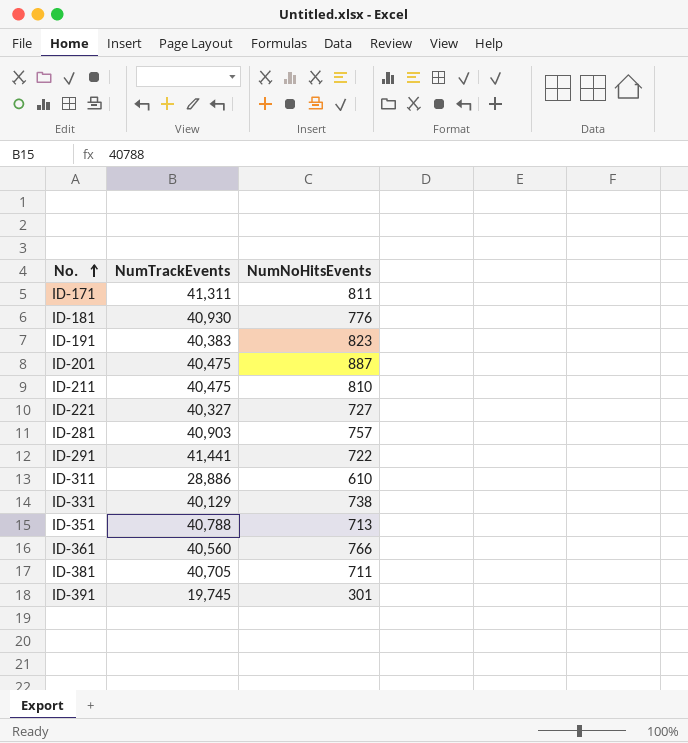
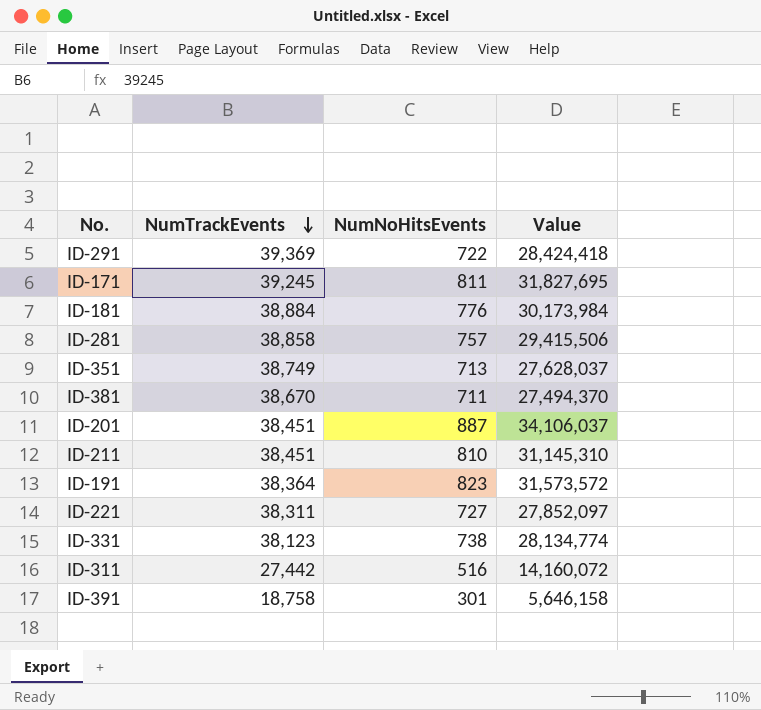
row order: No. ascending -> NumTrackEvents descending
column Value | formula: none -> [NumTrackEvents] * [NumNoHitsEvents]
row ID-361: 40,560 | 766 -> none
ID-291 | NumTrackEvents: 41,441 -> 39,369
ID-171 | NumTrackEvents: 41,311 -> 39,245
ID-181 | NumTrackEvents: 40,930 -> 38,884
ID-281 | NumTrackEvents: 40,903 -> 38,858
ID-351 | NumTrackEvents: 40,788 -> 38,749
ID-381 | NumTrackEvents: 40,705 -> 38,670
ID-201 | NumTrackEvents: 40,475 -> 38,451
ID-211 | NumTrackEvents: 40,475 -> 38,451
ID-191 | NumTrackEvents: 40,383 -> 38,364
ID-221 | NumTrackEvents: 40,327 -> 38,311
ID-331 | NumTrackEvents: 40,129 -> 38,123
ID-311 | NumTrackEvents: 28,886 -> 27,442
ID-311 | NumNoHitsEvents: 610 -> 516
ID-391 | NumTrackEvents: 19,745 -> 18,758

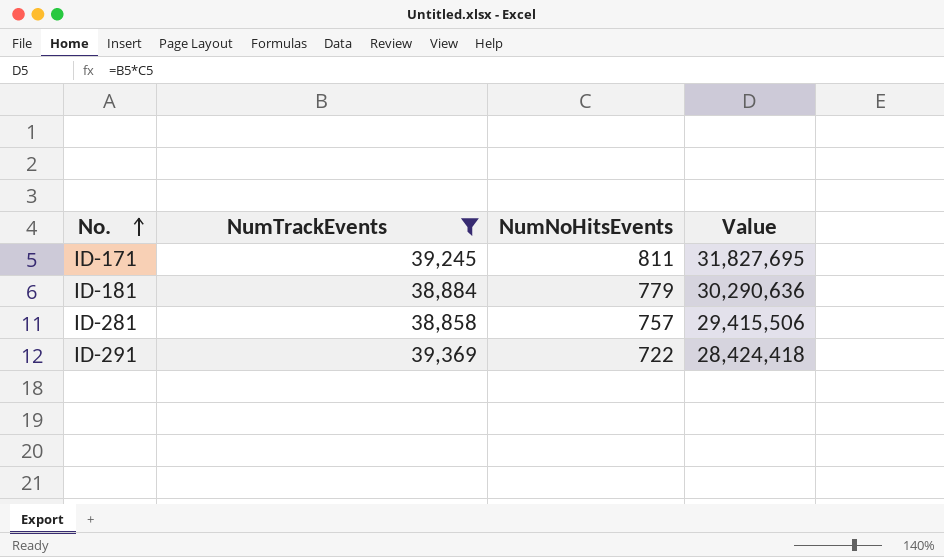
filter: none -> NumTrackEvents >= 38,858
row order: NumTrackEvents descending -> No. ascending
ID-181 | NumNoHitsEvents: 776 -> 779
ID-181 | Value: 30,173,984 -> 30,290,636

